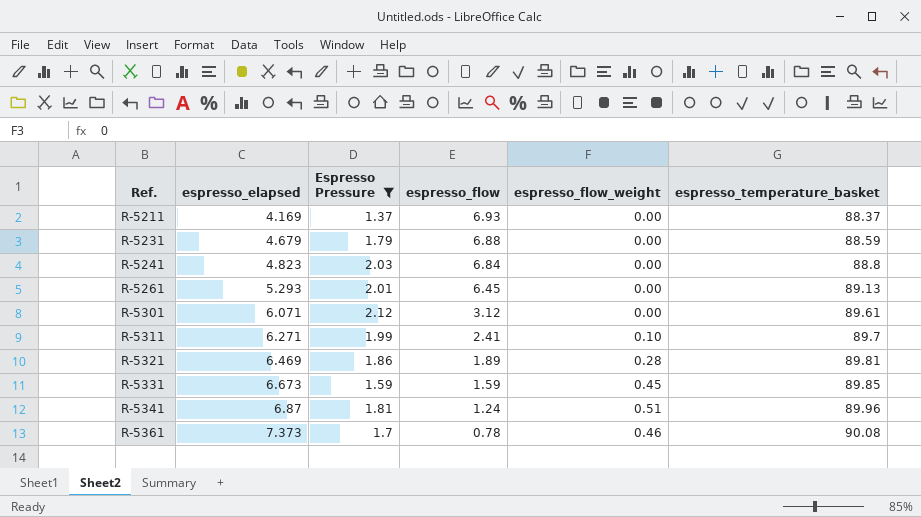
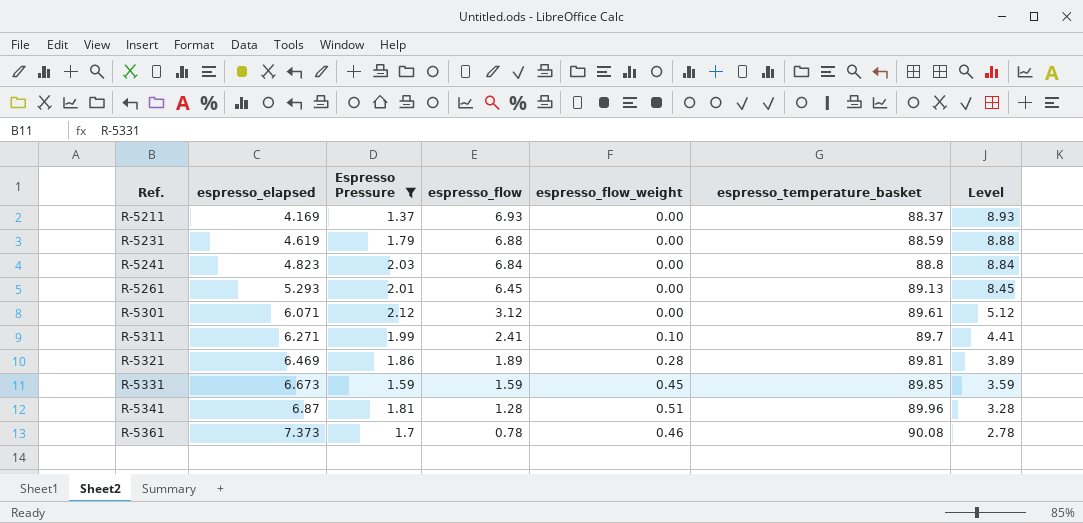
column Level | formula: none -> [espresso_flow] + 2
R-5231 | espresso_elapsed: 4.679 -> 4.619
R-5341 | espresso_flow: 1.24 -> 1.28

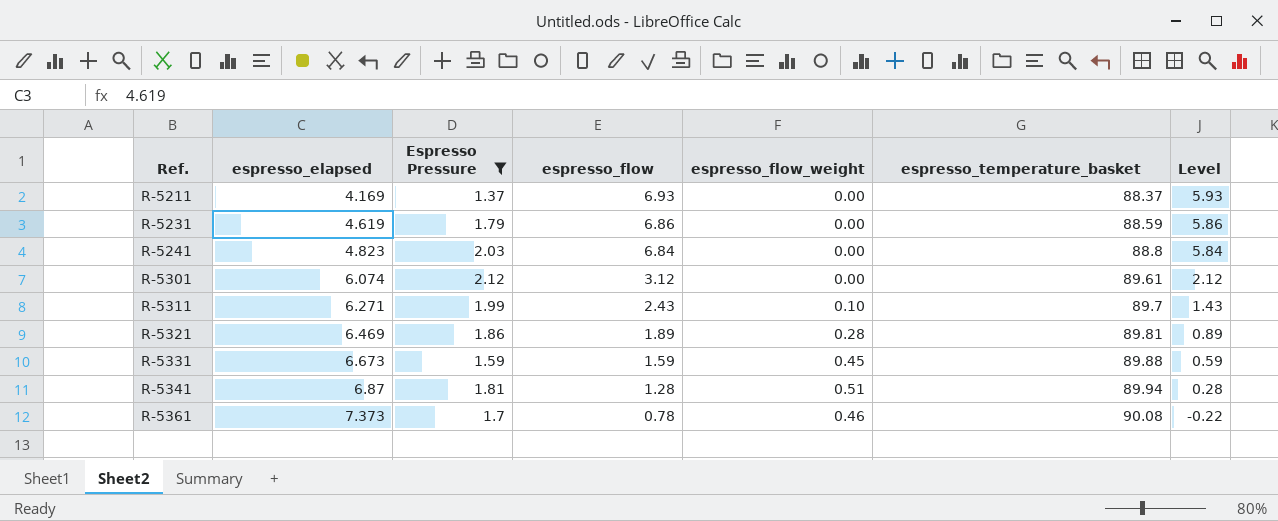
column Level | formula: [espresso_flow] + 2 -> [espresso_flow] - 1
row R-5261: 5.293 | 2.01 | 6.45 | 0.00 | 89.13 | 8.45 -> none
R-5231 | espresso_flow: 6.88 -> 6.86
R-5301 | espresso_elapsed: 6.071 -> 6.074
R-5311 | espresso_flow: 2.41 -> 2.43
R-5331 | espresso_temperature_basket: 89.85 -> 89.88
R-5341 | espresso_temperature_basket: 89.96 -> 89.94

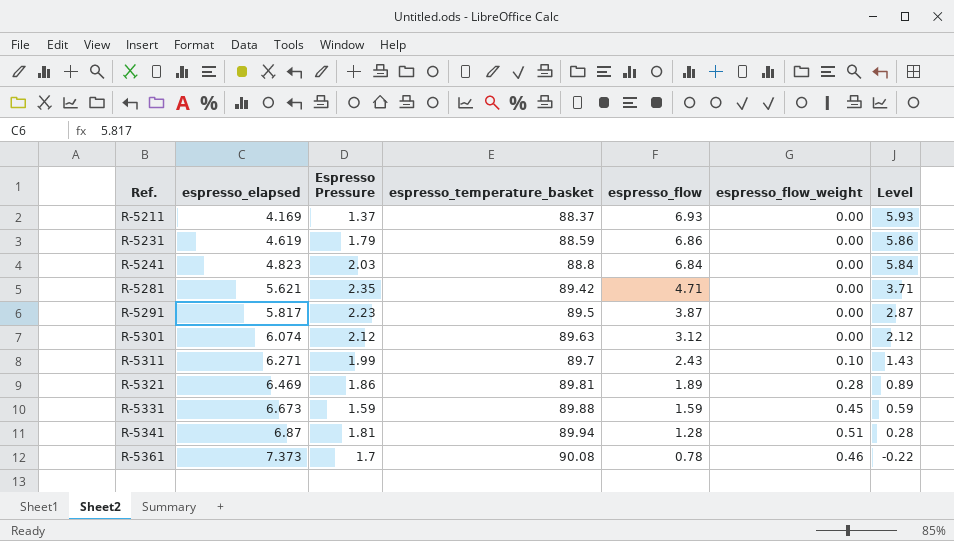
filter: Espresso Pressure <= 2.12 -> none
column espresso_temperature_basket | position: 6 -> 4
R-5301 | espresso_temperature_basket: 89.61 -> 89.63

